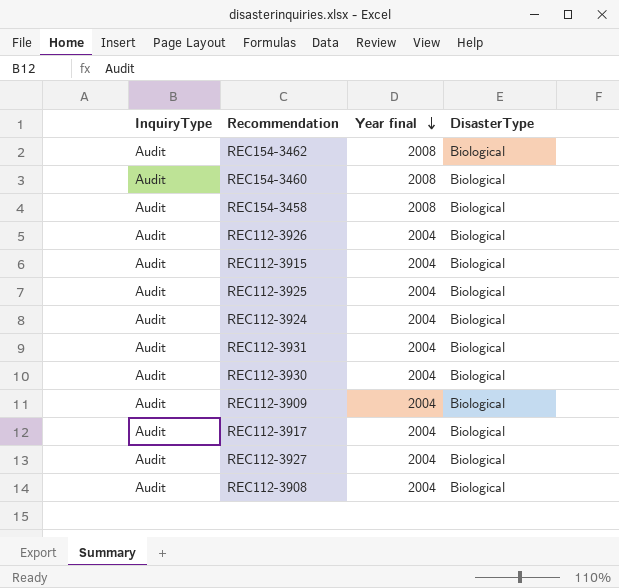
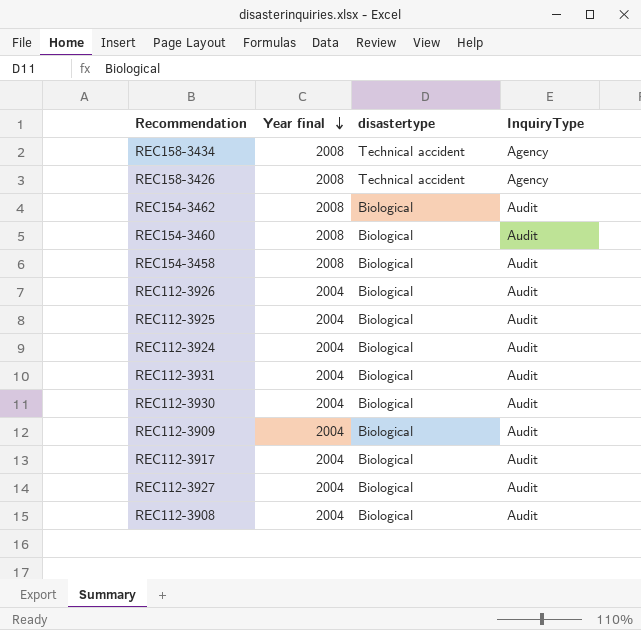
column name: DisasterType -> disastertype
column InquiryType | position: 1 -> 4
row REC112-3915: Audit | 2004 | Biological -> none
row REC158-3434: none -> 2008 | Technical accident | Agency
row REC158-3426: none -> 2008 | Technical accident | Agency

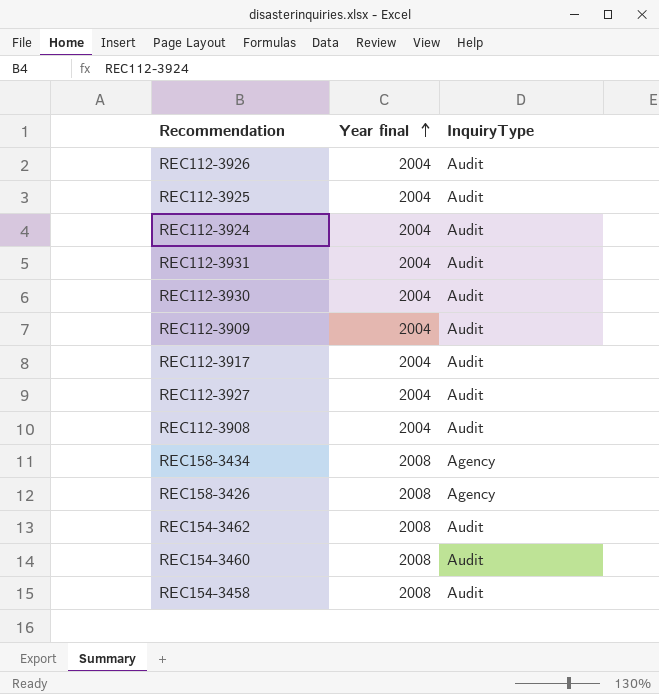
row order: Year final descending -> Year final ascending
column disastertype | position: 3 -> none

